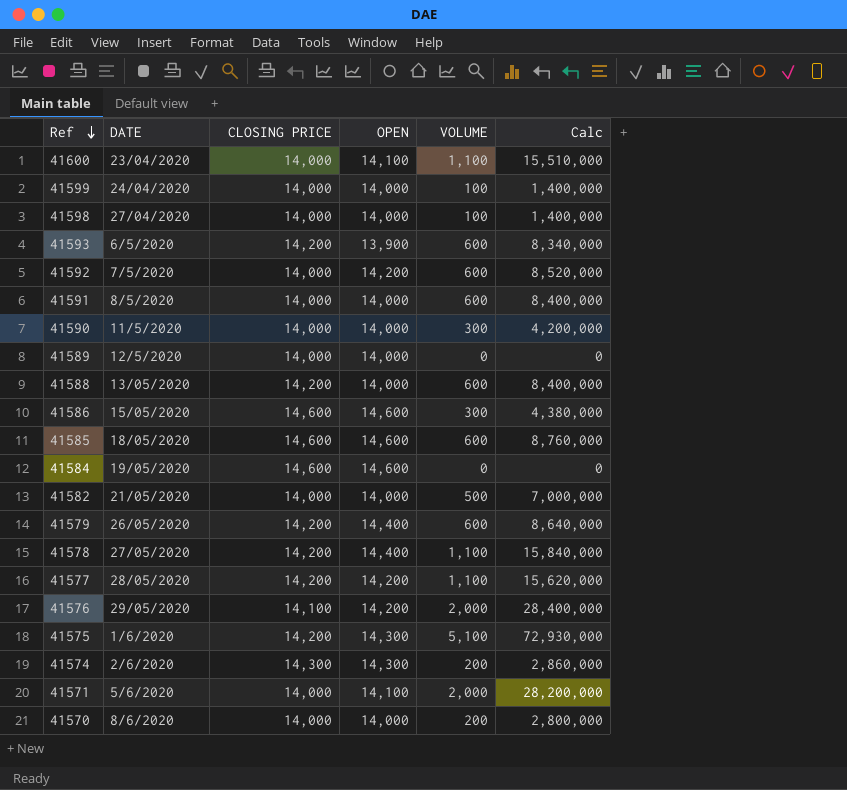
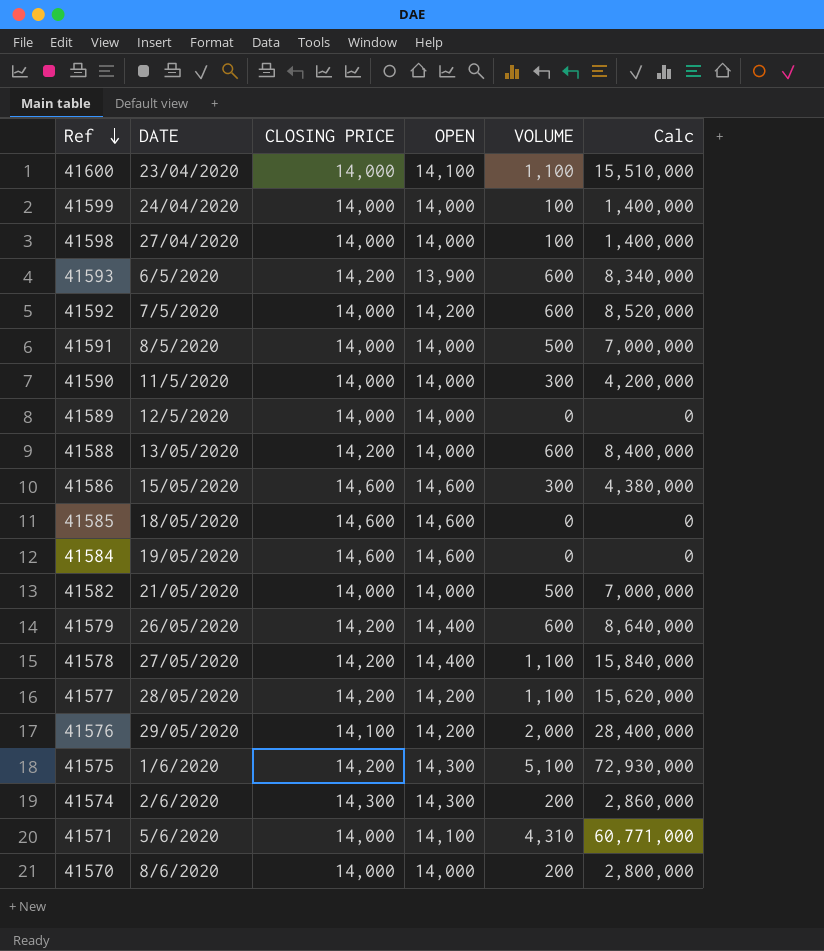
41591 | VOLUME: 600 -> 500
41591 | Calc: 8,400,000 -> 7,000,000
41585 | VOLUME: 600 -> 0
41585 | Calc: 8,760,000 -> 0
41571 | VOLUME: 2,000 -> 4,310
41571 | Calc: 28,200,000 -> 60,771,000

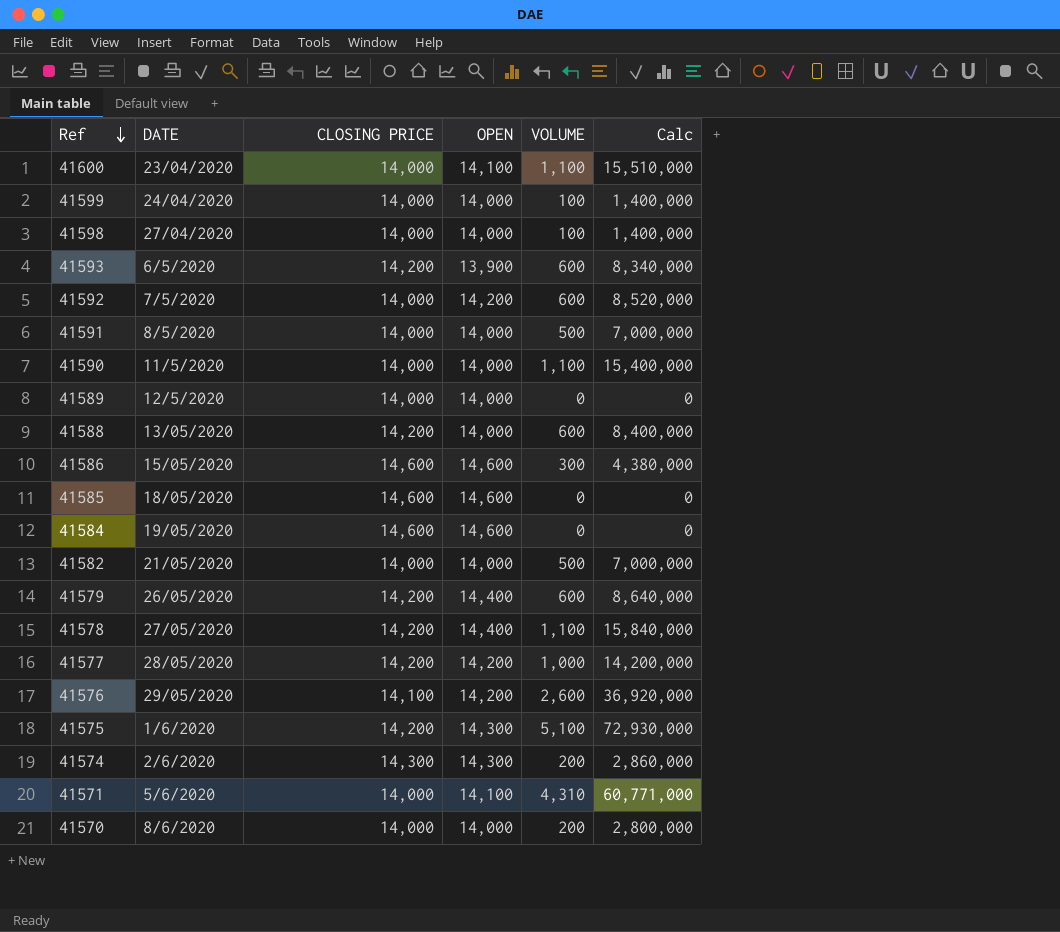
41590 | VOLUME: 300 -> 1,100
41590 | Calc: 4,200,000 -> 15,400,000
41577 | VOLUME: 1,100 -> 1,000
41577 | Calc: 15,620,000 -> 14,200,000
41576 | VOLUME: 2,000 -> 2,600
41576 | Calc: 28,400,000 -> 36,920,000

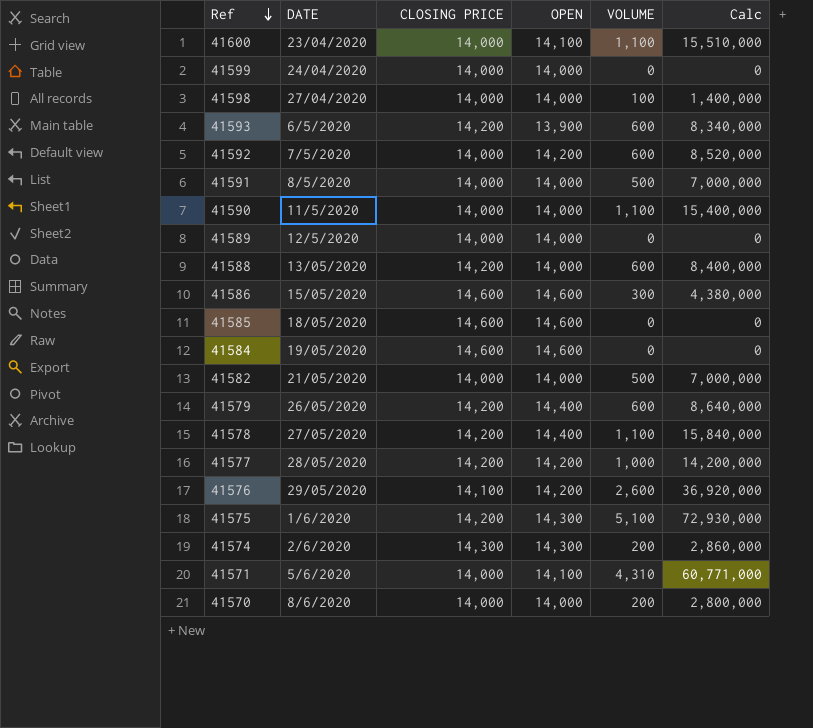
41599 | VOLUME: 100 -> 0
41599 | Calc: 1,400,000 -> 0

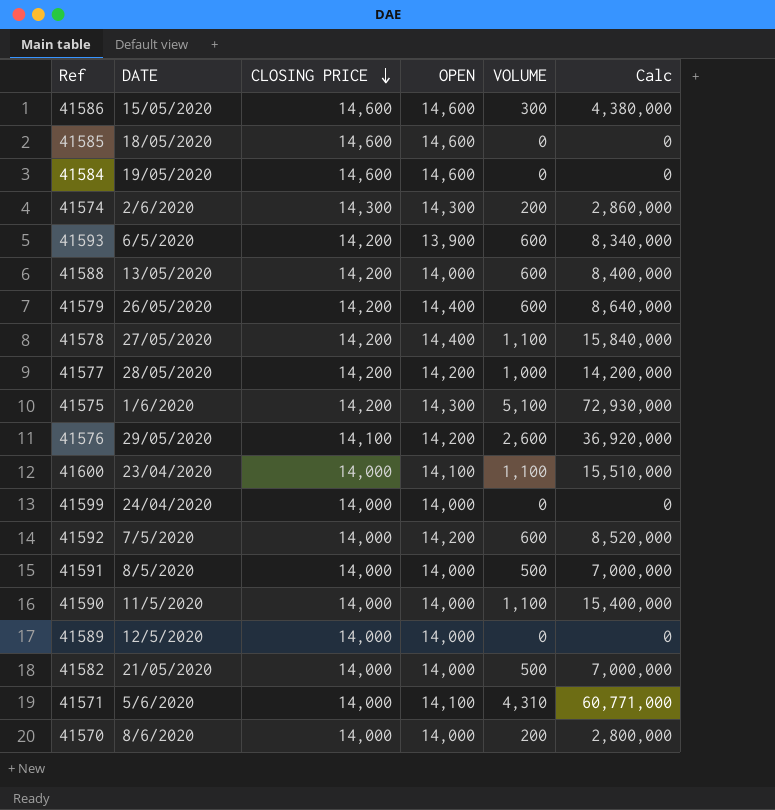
row order: Ref descending -> CLOSING PRICE descending
row 41598: 27/04/2020 | 14,000 | 14,000 | 100 | 1,400,000 -> none

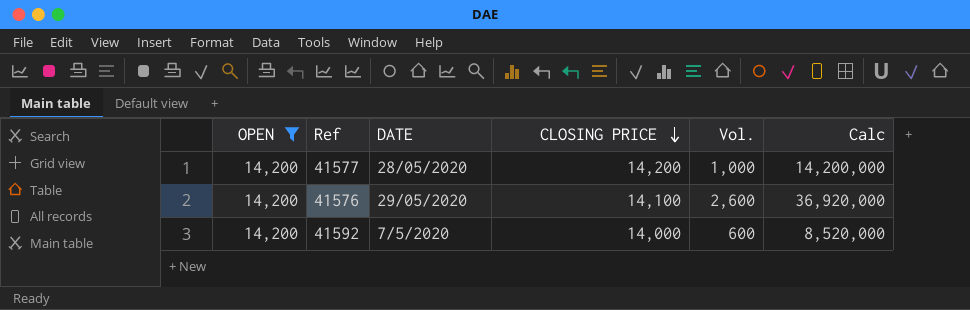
filter: none -> OPEN = 14,200
column OPEN | position: 4 -> 1
column name: VOLUME -> Vol.

